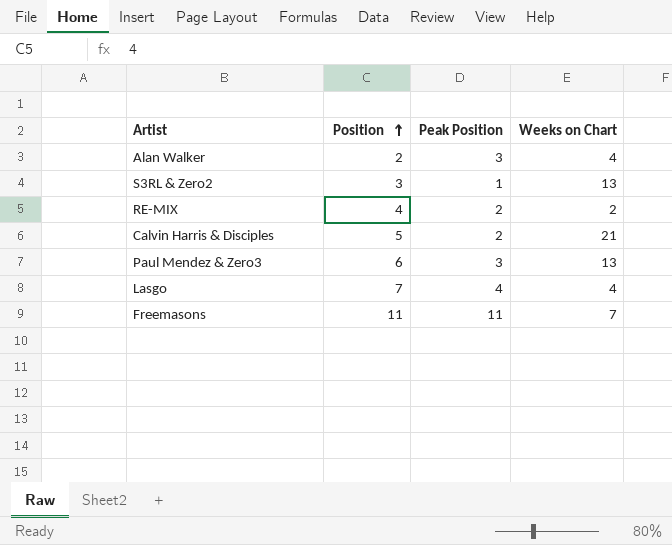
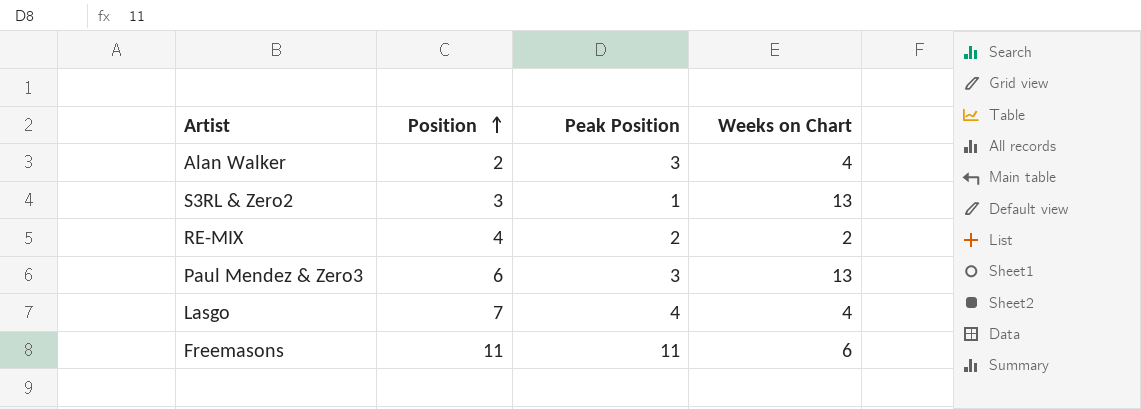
row Calvin Harris & Disciples: 5 | 2 | 21 -> none
Freemasons | Weeks on Chart: 7 -> 6

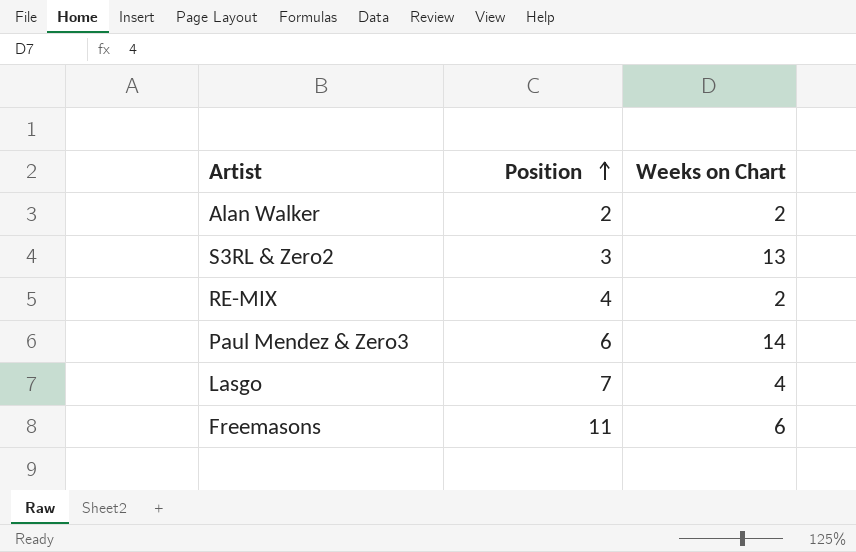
column Peak Position | position: 3 -> none
Alan Walker | Weeks on Chart: 4 -> 2
Paul Mendez & Zero3 | Weeks on Chart: 13 -> 14

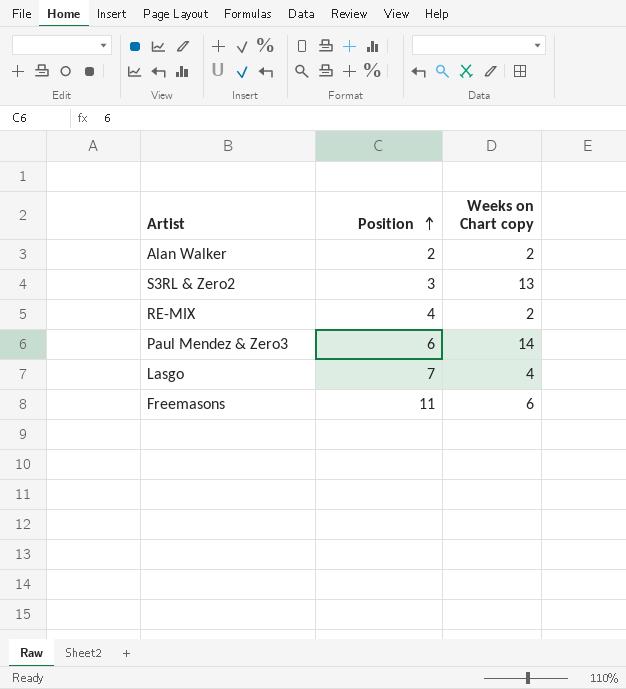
column name: Weeks on Chart -> Weeks on Chart copy

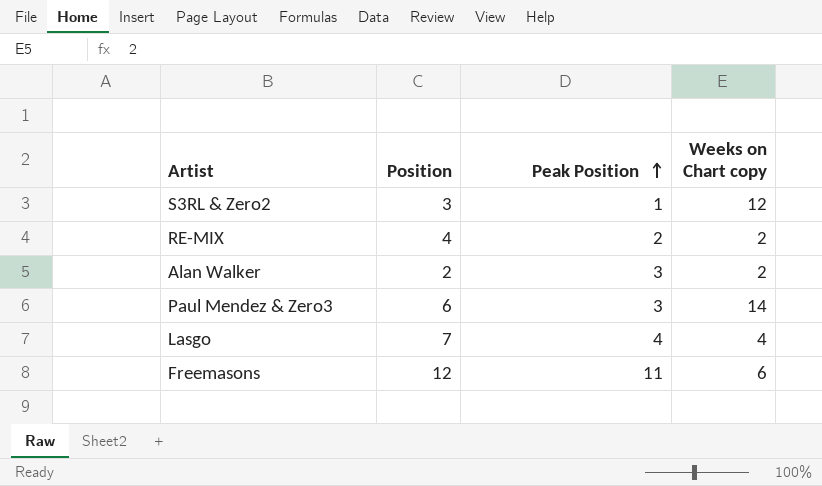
row order: Position ascending -> Peak Position ascending
column Peak Position | position: none -> 3
S3RL & Zero2 | Weeks on Chart copy: 13 -> 12
Freemasons | Position: 11 -> 12

